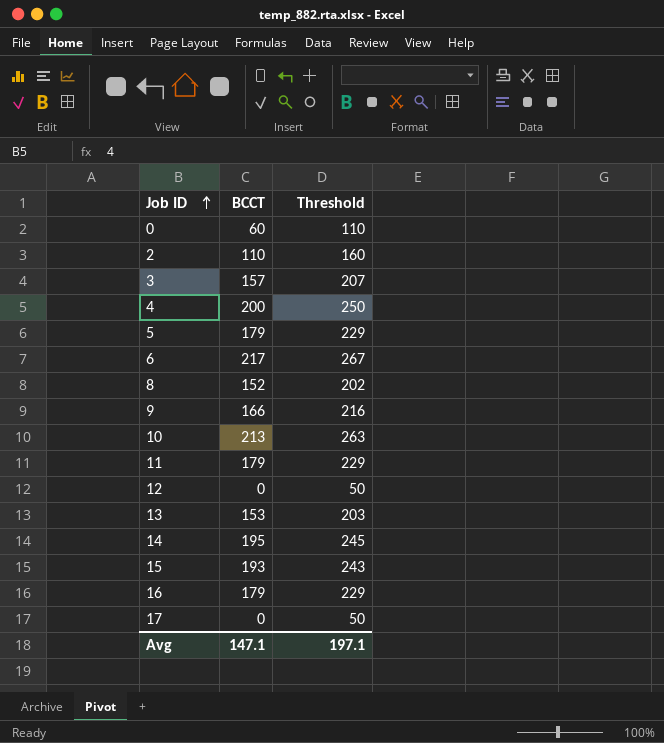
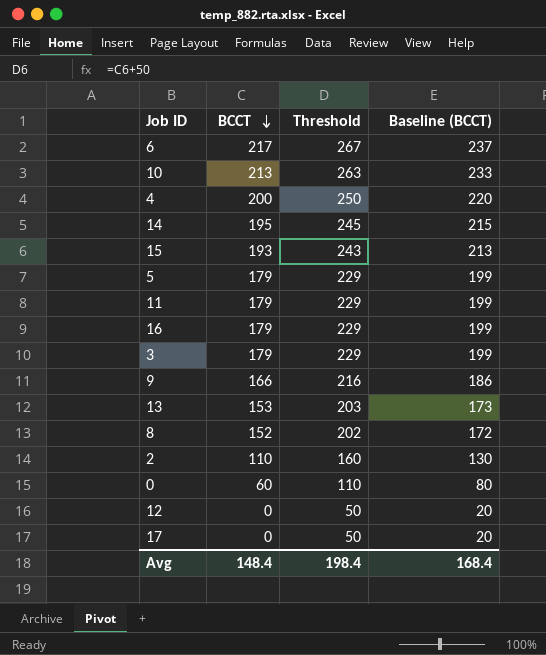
row order: Job ID ascending -> BCCT descending
column Baseline (BCCT) | formula: none -> [BCCT] + 20
3 | BCCT: 157 -> 179
3 | Threshold: 207 -> 229
Avg | BCCT: 147.1 -> 148.4
Avg | Threshold: 197.1 -> 198.4

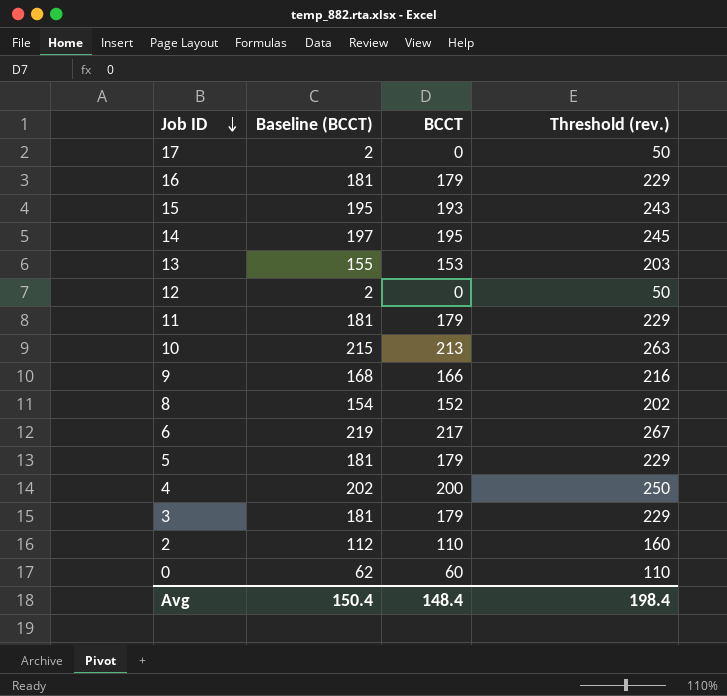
row order: BCCT descending -> Job ID descending
column Baseline (BCCT) | formula: [BCCT] + 20 -> [BCCT] + 2
column Baseline (BCCT) | position: 4 -> 2
column name: Threshold -> Threshold (rev.)
Avg | Baseline (BCCT): 168.4 -> 150.4

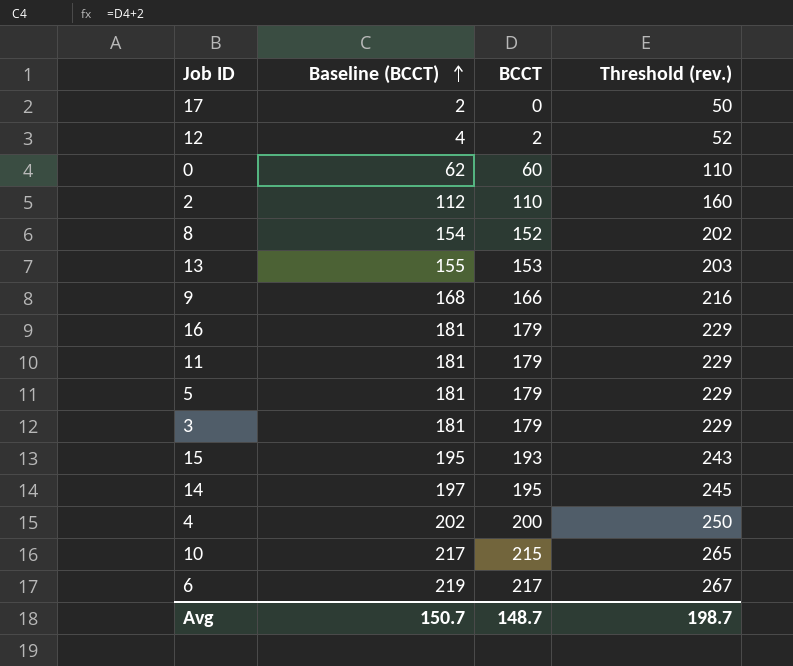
row order: Job ID descending -> Baseline (BCCT) ascending
12 | Baseline (BCCT): 2 -> 4
12 | BCCT: 0 -> 2
12 | Threshold (rev.): 50 -> 52
10 | Baseline (BCCT): 215 -> 217
10 | BCCT: 213 -> 215
10 | Threshold (rev.): 263 -> 265
Avg | Baseline (BCCT): 150.4 -> 150.7
Avg | BCCT: 148.4 -> 148.7
Avg | Threshold (rev.): 198.4 -> 198.7

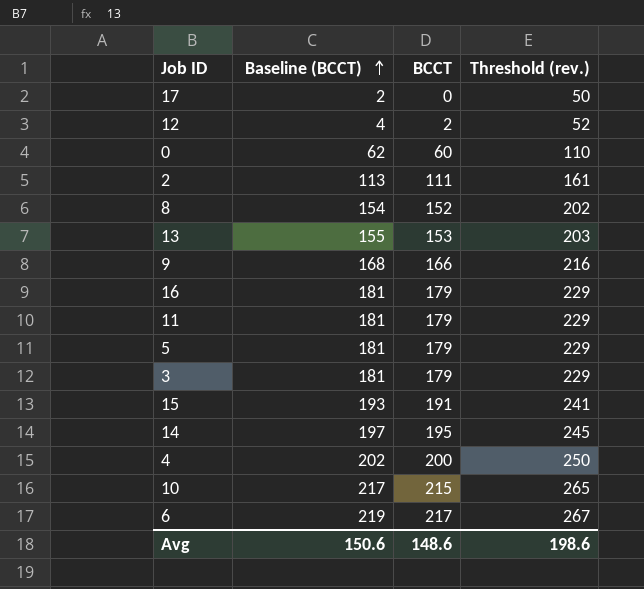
2 | Baseline (BCCT): 112 -> 113
2 | BCCT: 110 -> 111
2 | Threshold (rev.): 160 -> 161
15 | Baseline (BCCT): 195 -> 193
15 | BCCT: 193 -> 191
15 | Threshold (rev.): 243 -> 241
Avg | Baseline (BCCT): 150.7 -> 150.6
Avg | BCCT: 148.7 -> 148.6
Avg | Threshold (rev.): 198.7 -> 198.6

